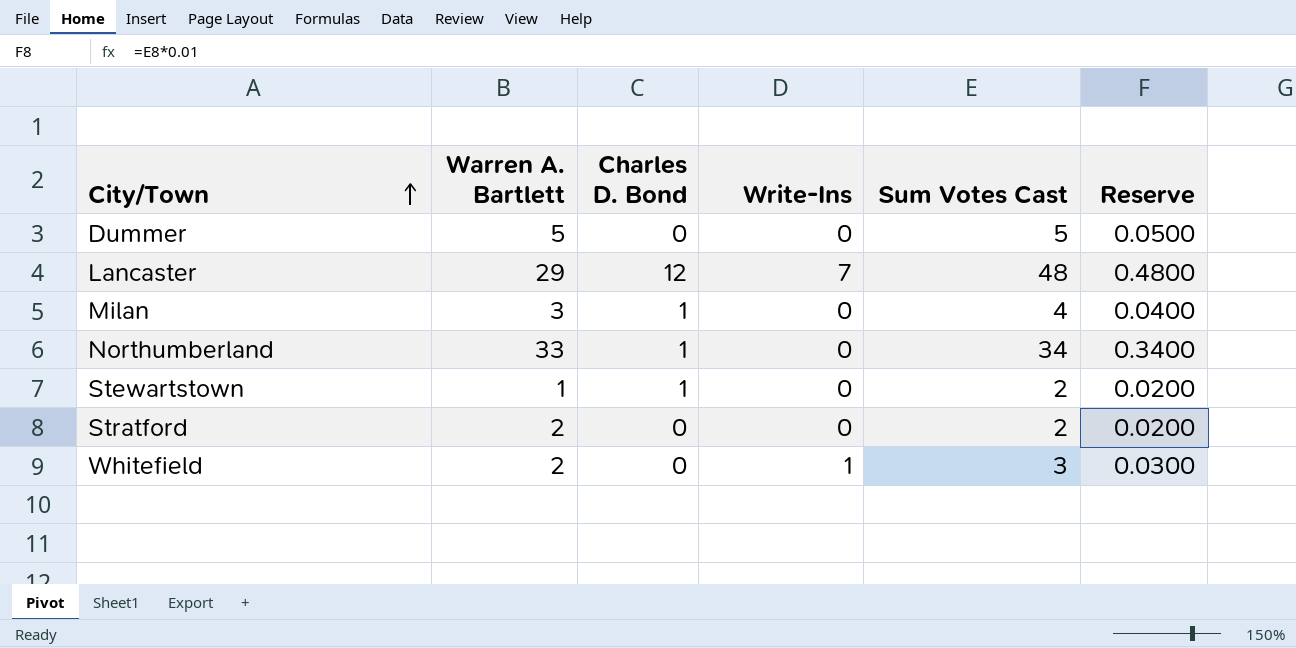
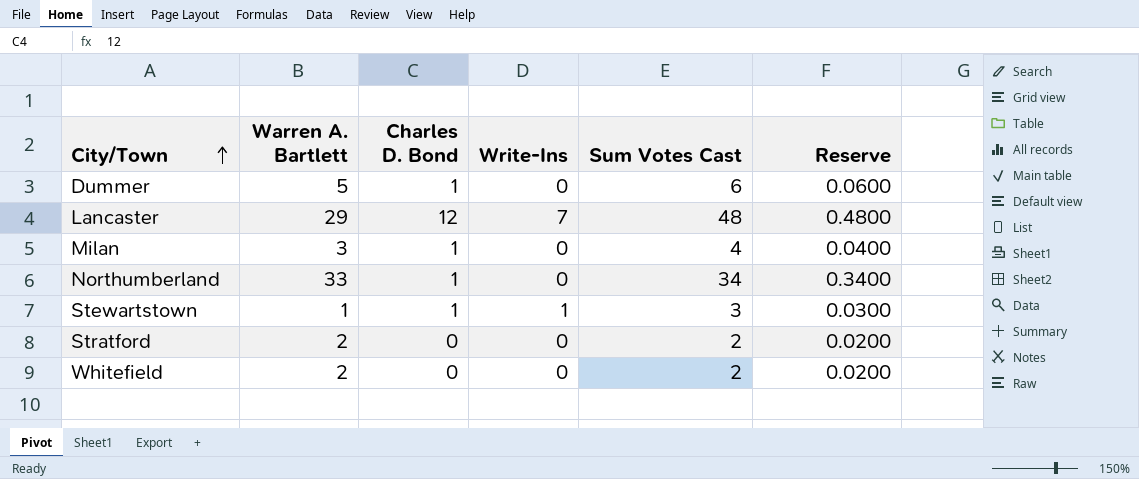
Dummer | Charles D. Bond: 0 -> 1
Dummer | Sum Votes Cast: 5 -> 6
Dummer | Reserve: 0.0500 -> 0.0600
Stewartstown | Write-Ins: 0 -> 1
Stewartstown | Sum Votes Cast: 2 -> 3
Stewartstown | Reserve: 0.0200 -> 0.0300
Whitefield | Write-Ins: 1 -> 0
Whitefield | Sum Votes Cast: 3 -> 2
Whitefield | Reserve: 0.0300 -> 0.0200

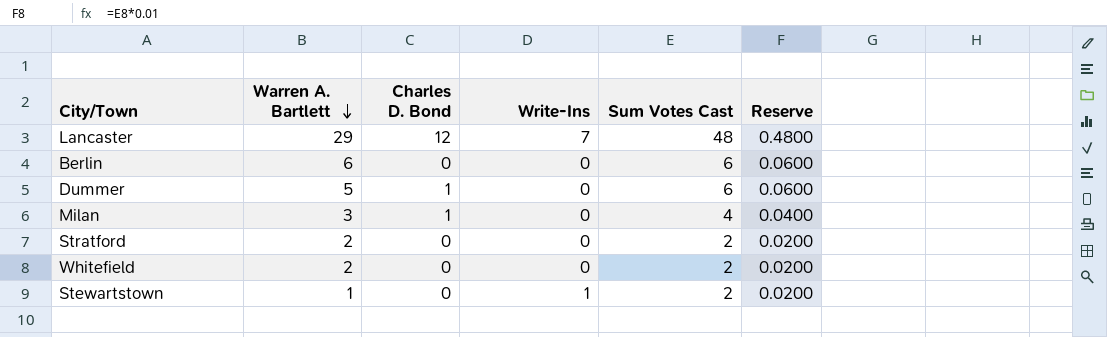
row order: City/Town ascending -> Warren A. Bartlett descending
row Northumberland: 33 | 1 | 0 | 34 | 0.3400 -> none
row Berlin: none -> 6 | 0 | 0 | 6 | 0.0600
Stewartstown | Charles D. Bond: 1 -> 0
Stewartstown | Sum Votes Cast: 3 -> 2
Stewartstown | Reserve: 0.0300 -> 0.0200

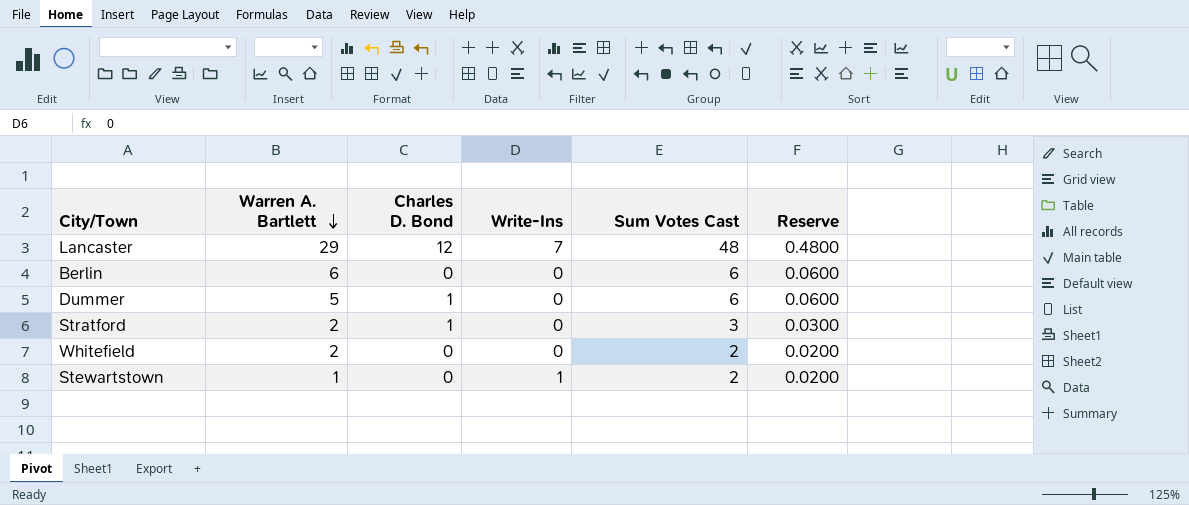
row Milan: 3 | 1 | 0 | 4 | 0.0400 -> none
Stratford | Charles D. Bond: 0 -> 1
Stratford | Sum Votes Cast: 2 -> 3
Stratford | Reserve: 0.0200 -> 0.0300

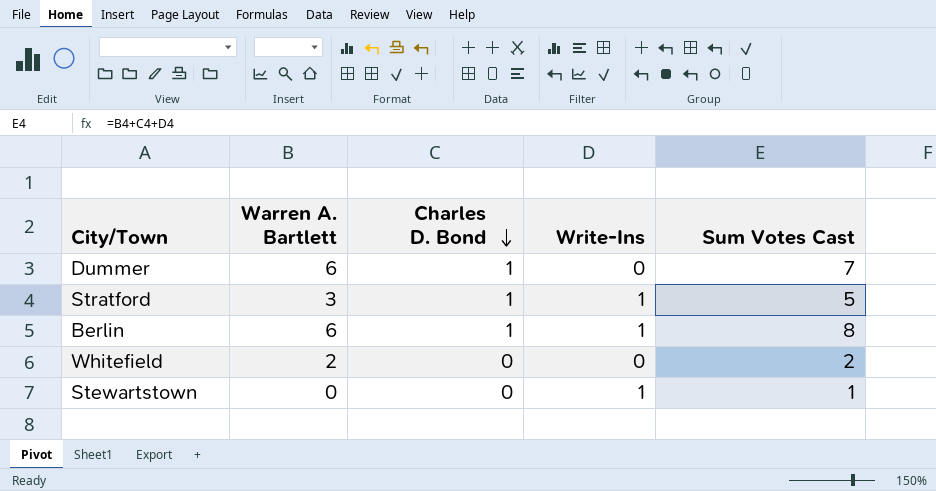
row order: Warren A. Bartlett descending -> Charles D. Bond descending
column Reserve | formula: [Sum Votes Cast] * 0.01 -> none
row Lancaster: 29 | 12 | 7 | 48 | 0.4800 -> none
Dummer | Warren A. Bartlett: 5 -> 6
Dummer | Sum Votes Cast: 6 -> 7
Stratford | Warren A. Bartlett: 2 -> 3
Stratford | Write-Ins: 0 -> 1
Stratford | Sum Votes Cast: 3 -> 5
Berlin | Charles D. Bond: 0 -> 1
Berlin | Write-Ins: 0 -> 1
Berlin | Sum Votes Cast: 6 -> 8
Stewartstown | Warren A. Bartlett: 1 -> 0
Stewartstown | Sum Votes Cast: 2 -> 1

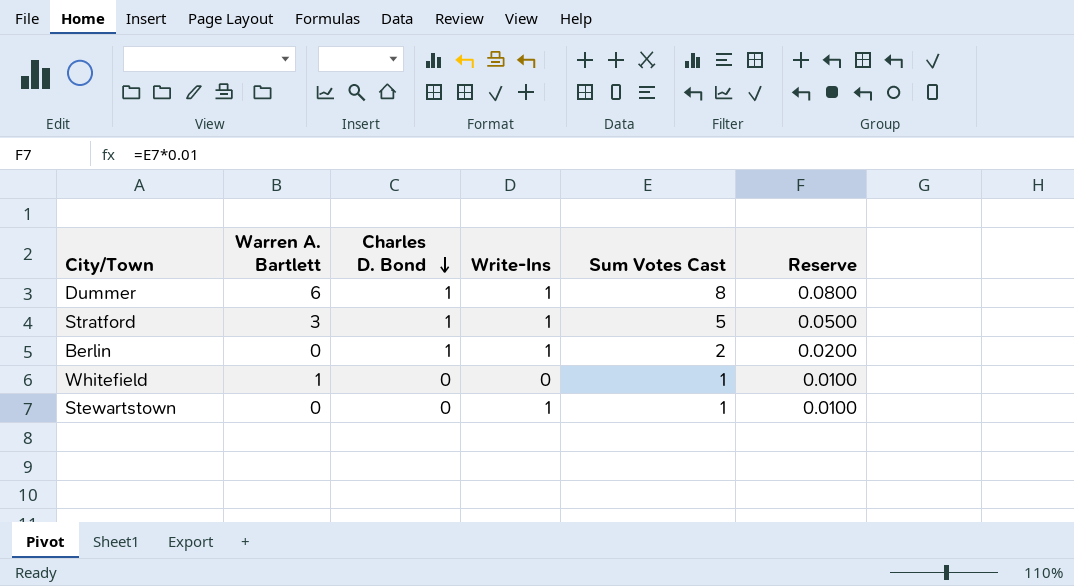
column Reserve | formula: none -> [Sum Votes Cast] * 0.01
Dummer | Write-Ins: 0 -> 1
Dummer | Sum Votes Cast: 7 -> 8
Berlin | Warren A. Bartlett: 6 -> 0
Berlin | Sum Votes Cast: 8 -> 2
Whitefield | Warren A. Bartlett: 2 -> 1
Whitefield | Sum Votes Cast: 2 -> 1

